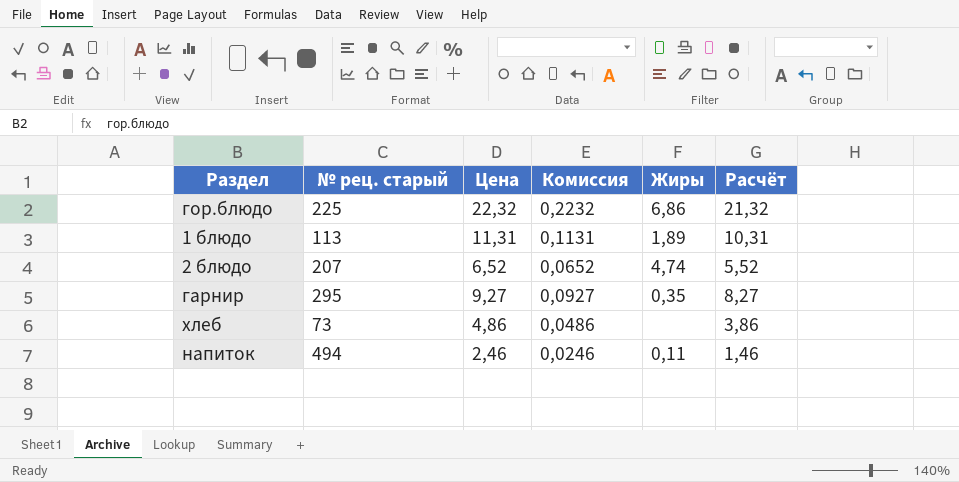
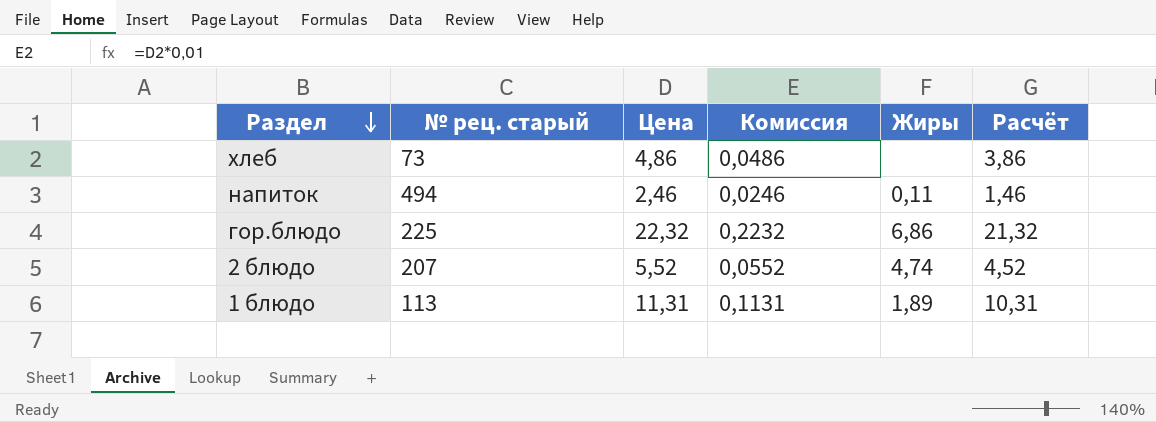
row order: none -> Раздел descending
row гарнир: 295 | 9,27 | 0,0927 | 0,35 | 8,27 -> none
2 блюдо | Цена: 6,52 -> 5,52
2 блюдо | Комиссия: 0,0652 -> 0,0552
2 блюдо | Расчёт: 5,52 -> 4,52

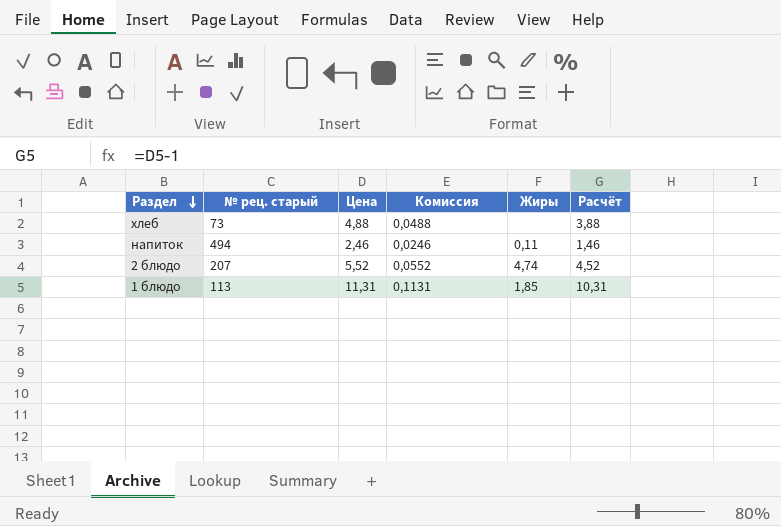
row гор.блюдо: 225 | 22,32 | 0,2232 | 6,86 | 21,32 -> none
хлеб | Цена: 4,86 -> 4,88
хлеб | Комиссия: 0,0486 -> 0,0488
хлеб | Расчёт: 3,86 -> 3,88
1 блюдо | Жиры: 1,89 -> 1,85

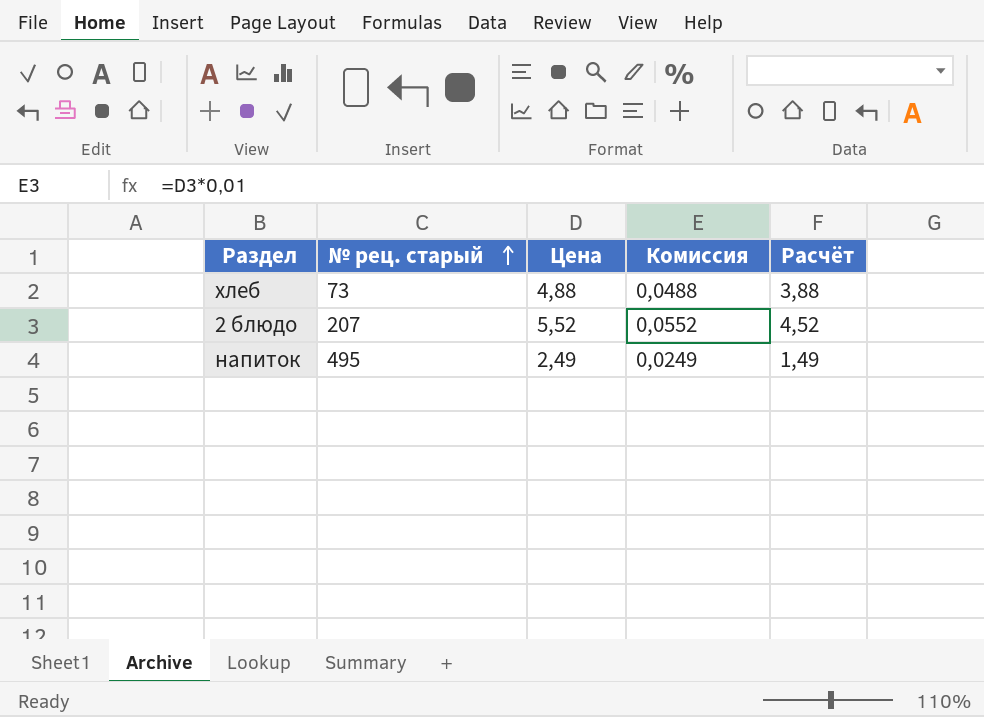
row order: Раздел descending -> № рец. старый ascending
column Жиры | position: 5 -> none
row 1 блюдо: 113 | 11,31 | 0,1131 | 1,85 | 10,31 -> none
напиток | № рец. старый: 494 -> 495
напиток | Цена: 2,46 -> 2,49
напиток | Комиссия: 0,0246 -> 0,0249
напиток | Расчёт: 1,46 -> 1,49

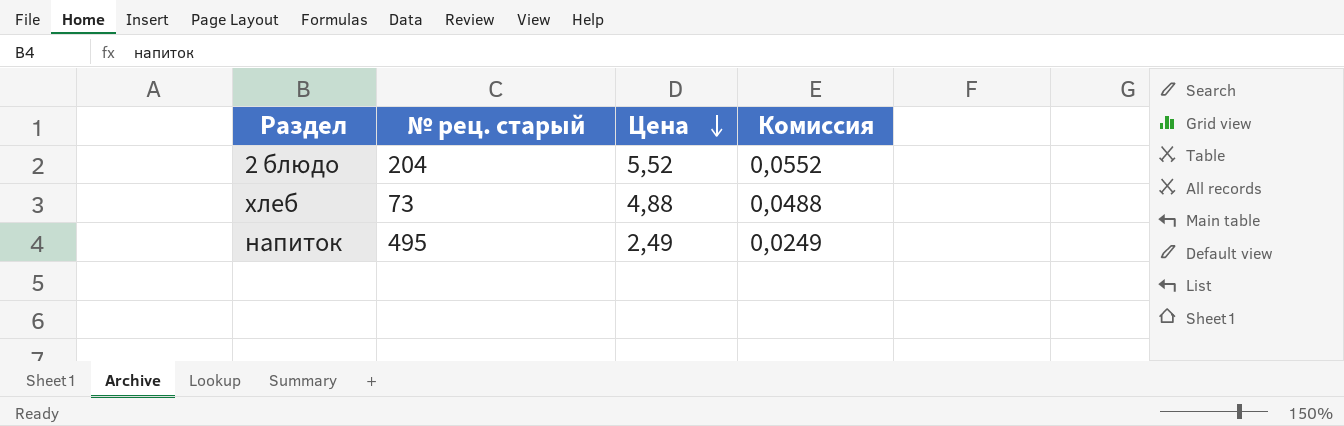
row order: № рец. старый ascending -> Цена descending
column Расчёт | formula: [Цена] - 1 -> none
2 блюдо | № рец. старый: 207 -> 204

